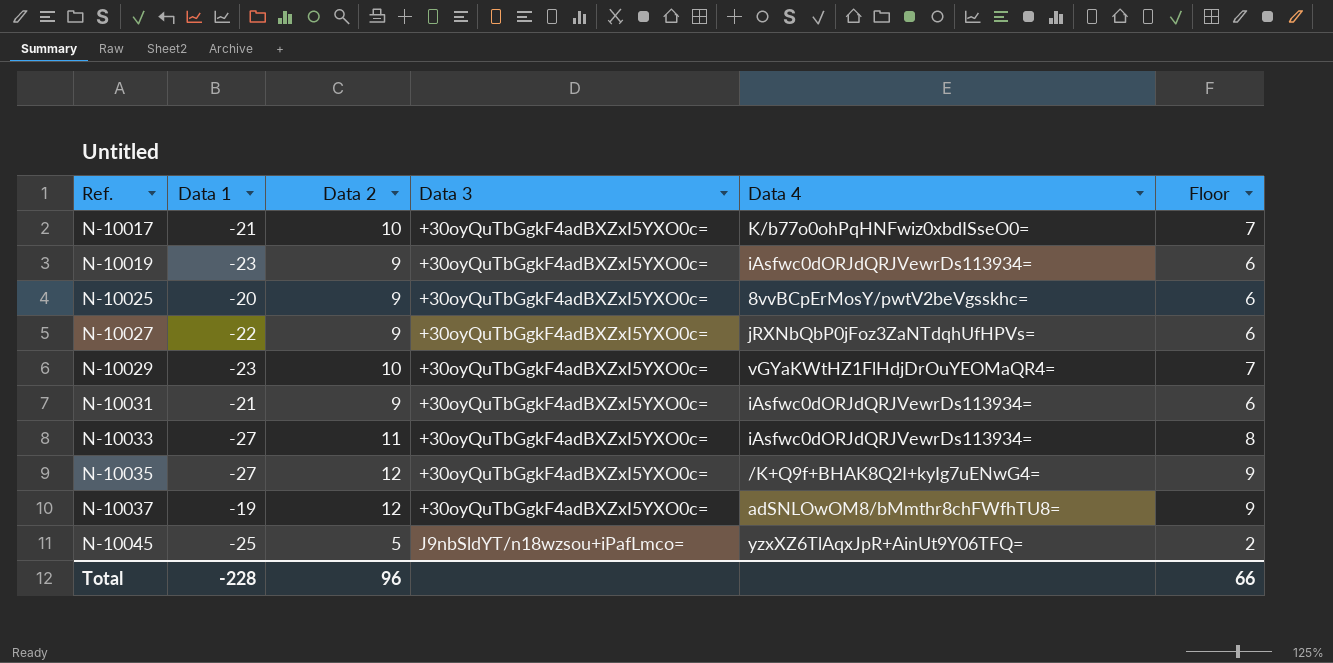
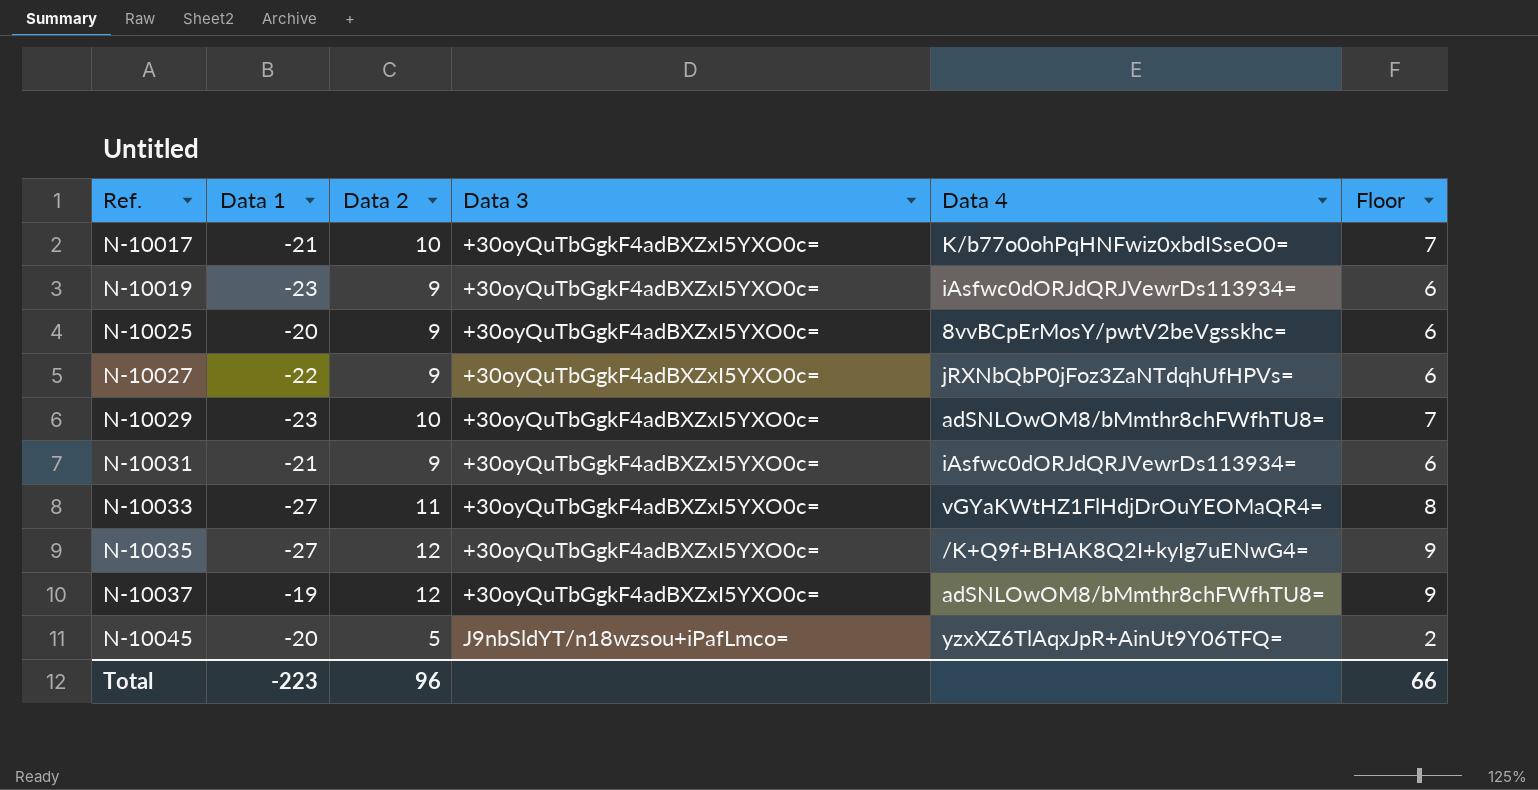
N-10029 | Data 4: vGYaKWtHZ1FlHdjDrOuYEOMaQR4= -> adSNLOwOM8/bMmthr8chFWfhTU8=
N-10033 | Data 4: iAsfwc0dORJdQRJVewrDs113934= -> vGYaKWtHZ1FlHdjDrOuYEOMaQR4=
N-10045 | Data 1: -25 -> -20
Total | Data 1: -228 -> -223

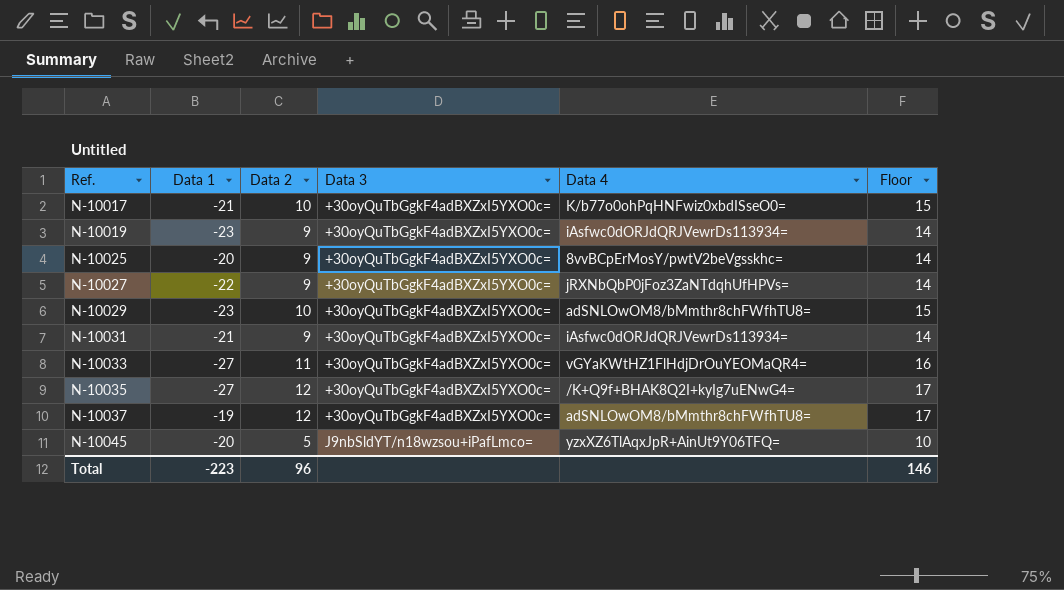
column Floor | formula: [Data 2] - 3 -> [Data 2] + 5
Total | Floor: 66 -> 146

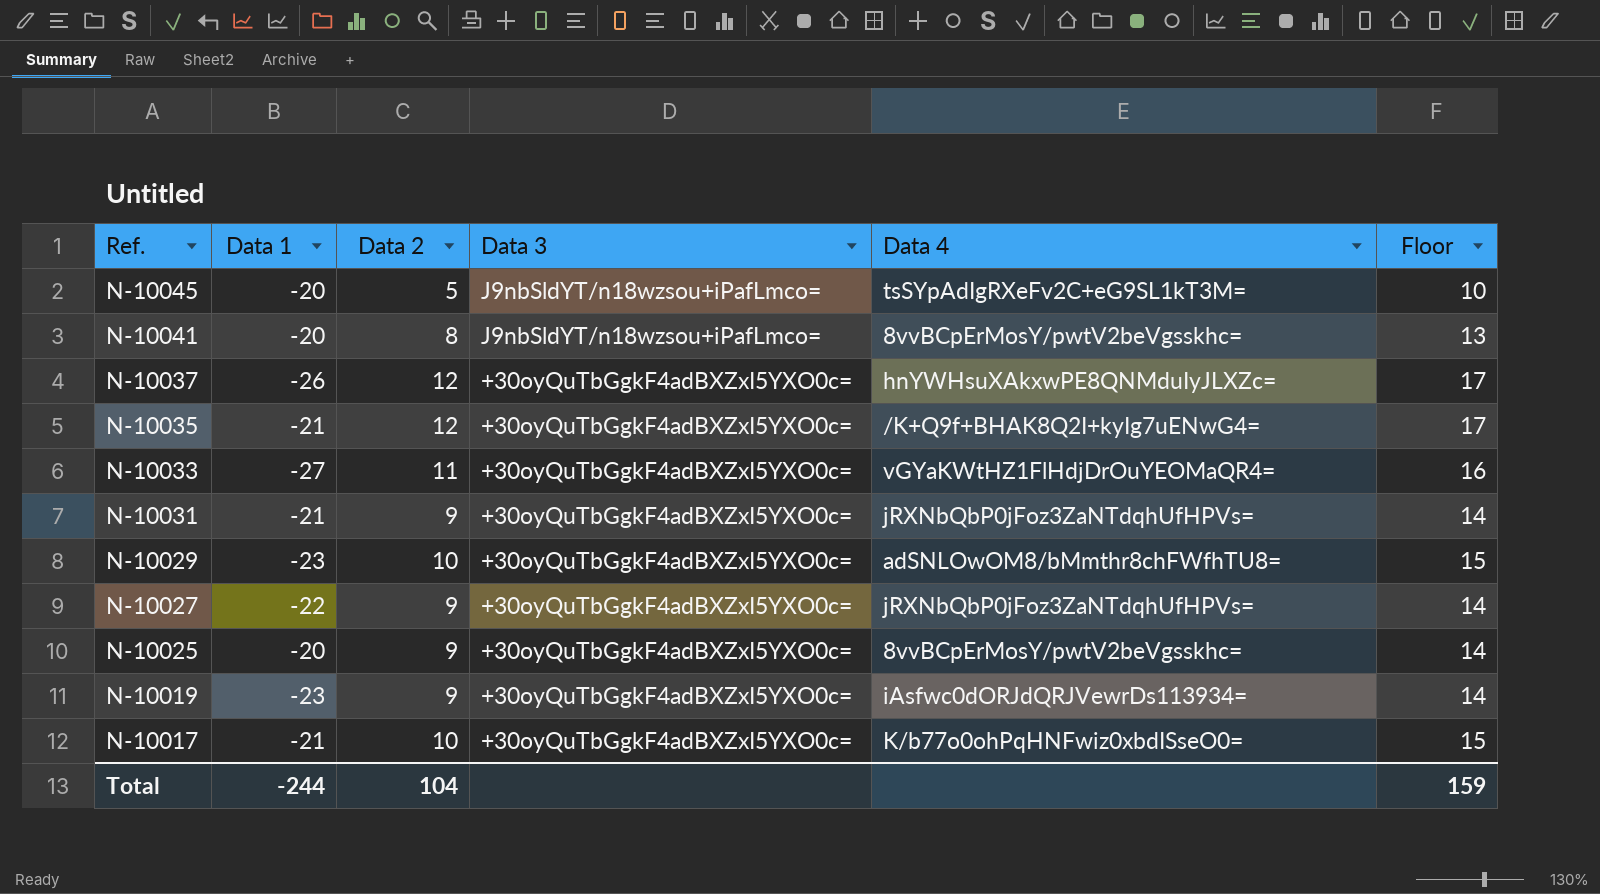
row order: Ref. ascending -> Ref. descending
N-10045 | Data 4: yzxXZ6TlAqxJpR+AinUt9Y06TFQ= -> tsSYpAdIgRXeFv2C+eG9SL1kT3M=
row N-10041: none -> -20 | 8 | J9nbSldYT/n18wzsou+iPafLmco= | 8vvBCpErMosY/pwtV2beVgsskhc= | 13
N-10037 | Data 1: -19 -> -26
N-10037 | Data 4: adSNLOwOM8/bMmthr8chFWfhTU8= -> hnYWHsuXAkxwPE8QNMduIyJLXZc=
N-10035 | Data 1: -27 -> -21
N-10031 | Data 4: iAsfwc0dORJdQRJVewrDs113934= -> jRXNbQbP0jFoz3ZaNTdqhUfHPVs=
Total | Data 1: -223 -> -244
Total | Data 2: 96 -> 104
Total | Floor: 146 -> 159

